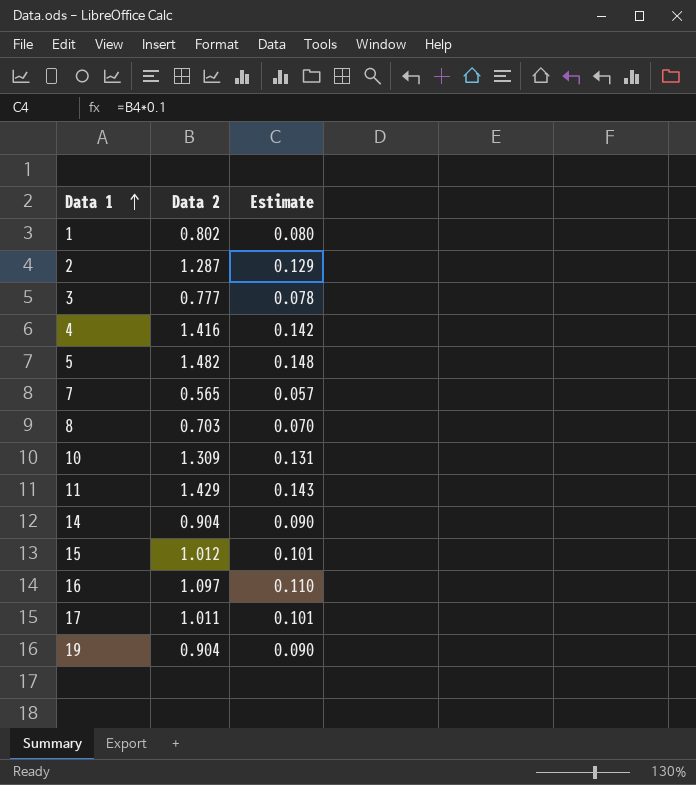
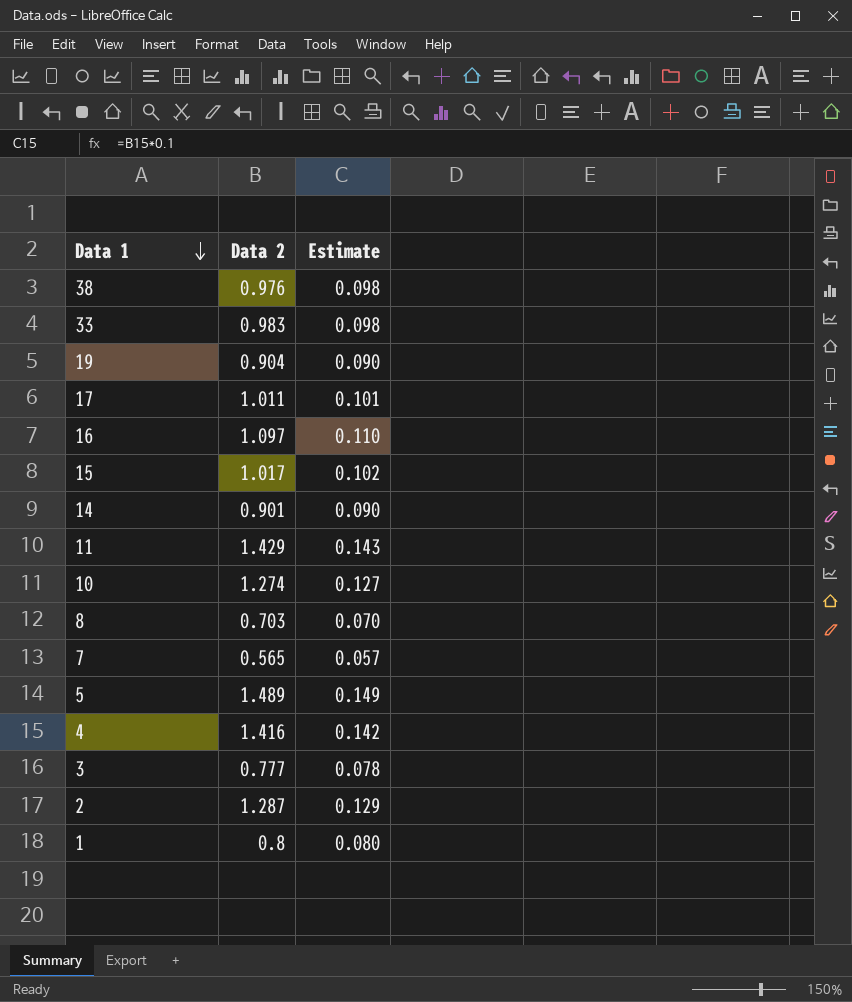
row order: Data 1 ascending -> Data 1 descending
row 38: none -> 0.976 | 0.098
row 33: none -> 0.983 | 0.098
15 | Data 2: 1.012 -> 1.017
15 | Estimate: 0.101 -> 0.102
14 | Data 2: 0.904 -> 0.901
10 | Data 2: 1.309 -> 1.274
10 | Estimate: 0.131 -> 0.127
5 | Data 2: 1.482 -> 1.489
5 | Estimate: 0.148 -> 0.149
1 | Data 2: 0.802 -> 0.8

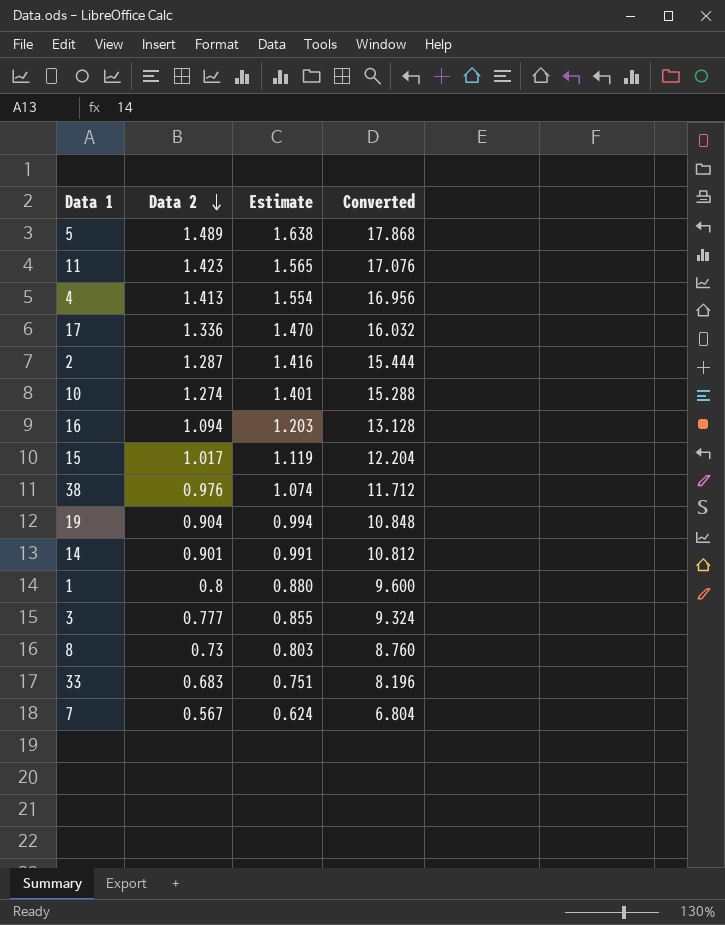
row order: Data 1 descending -> Data 2 descending
column Estimate | formula: [Data 2] * 0.1 -> [Data 2] * 1.1
column Converted | formula: none -> [Data 2] * 12
11 | Data 2: 1.429 -> 1.423
4 | Data 2: 1.416 -> 1.413
17 | Data 2: 1.011 -> 1.336
16 | Data 2: 1.097 -> 1.094
8 | Data 2: 0.703 -> 0.73
33 | Data 2: 0.983 -> 0.683
7 | Data 2: 0.565 -> 0.567

